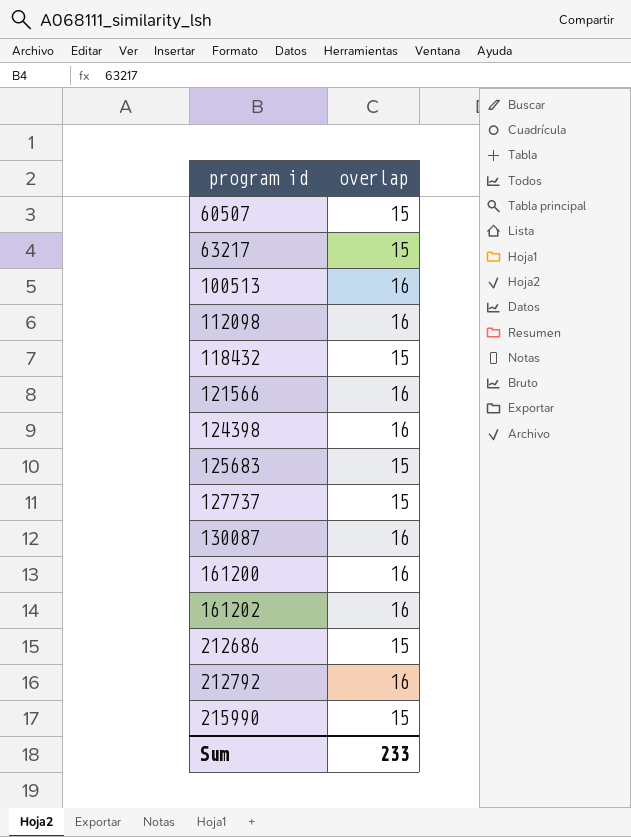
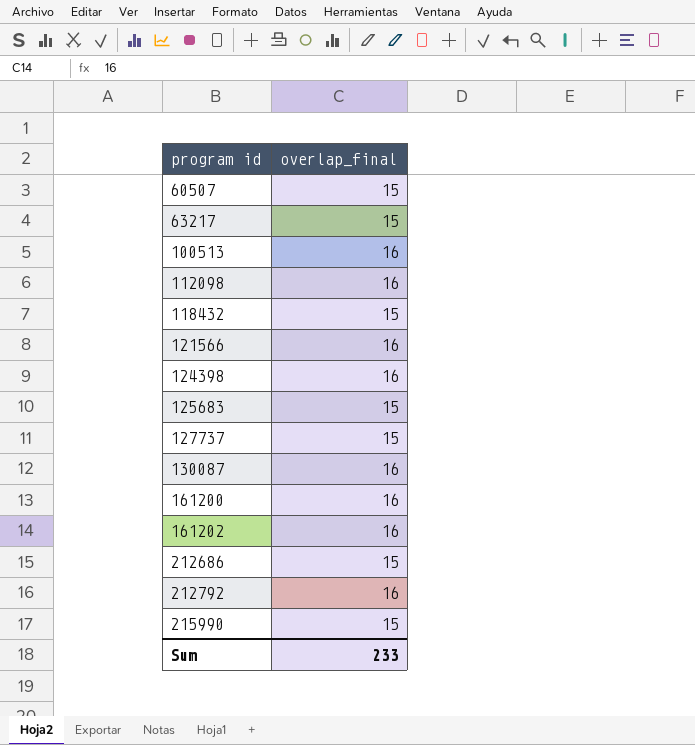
column name: overlap -> overlap_final

